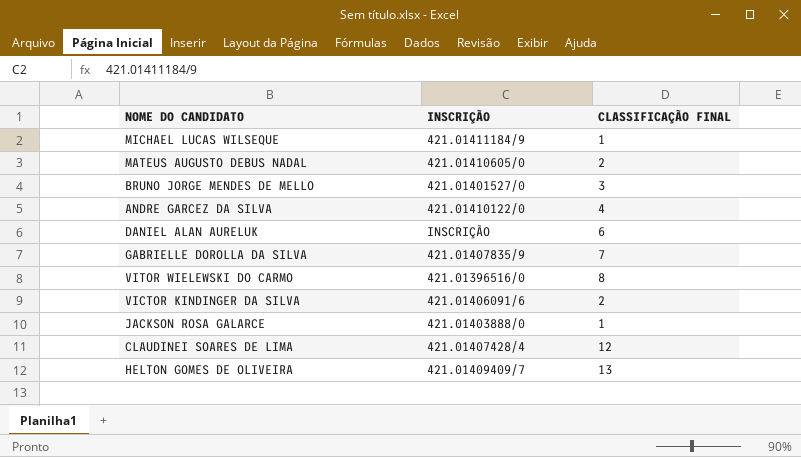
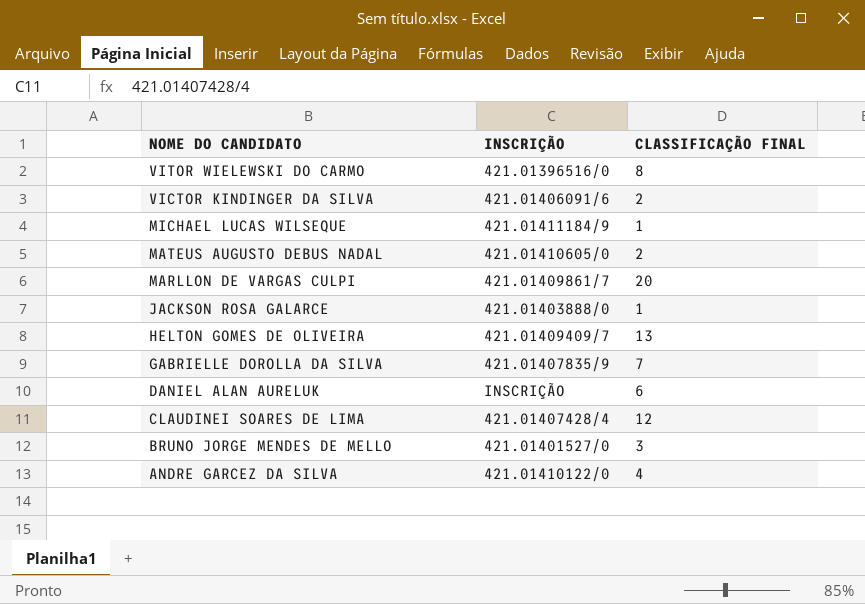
row order: none -> NOME DO CANDIDATO descending
row MARLLON DE VARGAS CULPI: none -> 421.01409861/7 | 20

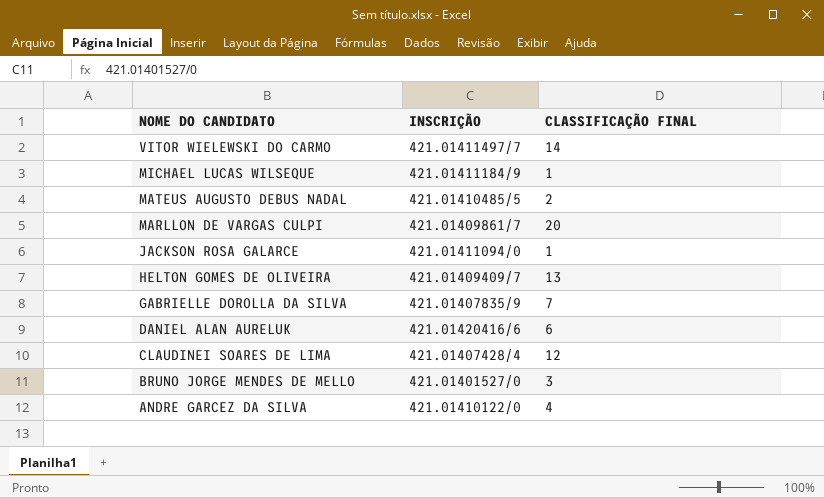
row VICTOR KINDINGER DA SILVA: 421.01406091/6 | 2 -> none
VITOR WIELEWSKI DO CARMO | INSCRIÇÃO: 421.01396516/0 -> 421.01411497/7
VITOR WIELEWSKI DO CARMO | CLASSIFICAÇÃO FINAL: 8 -> 14
MATEUS AUGUSTO DEBUS NADAL | INSCRIÇÃO: 421.01410605/0 -> 421.01410485/5
JACKSON ROSA GALARCE | INSCRIÇÃO: 421.01403888/0 -> 421.01411094/0
DANIEL ALAN AURELUK | INSCRIÇÃO: INSCRIÇÃO -> 421.01420416/6

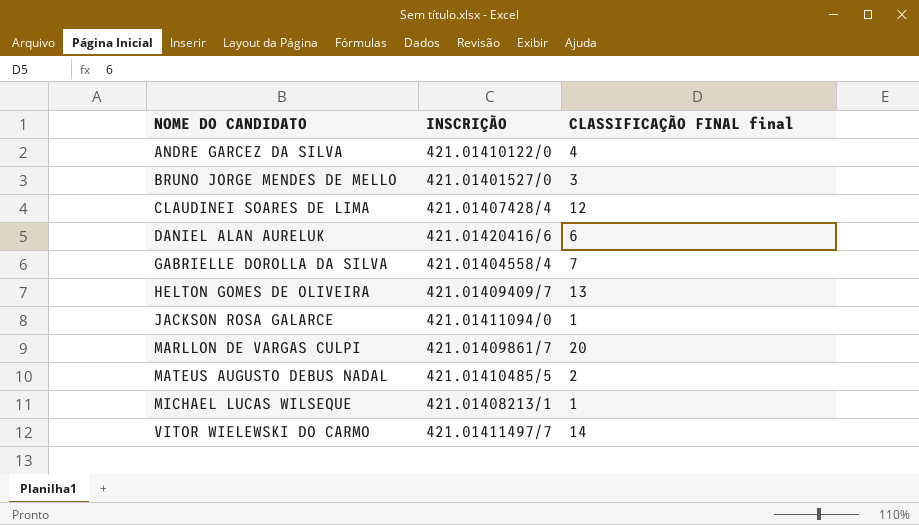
row order: NOME DO CANDIDATO descending -> NOME DO CANDIDATO ascending
column name: CLASSIFICAÇÃO FINAL -> CLASSIFICAÇÃO FINAL final
GABRIELLE DOROLLA DA SILVA | INSCRIÇÃO: 421.01407835/9 -> 421.01404558/4
MICHAEL LUCAS WILSEQUE | INSCRIÇÃO: 421.01411184/9 -> 421.01408213/1

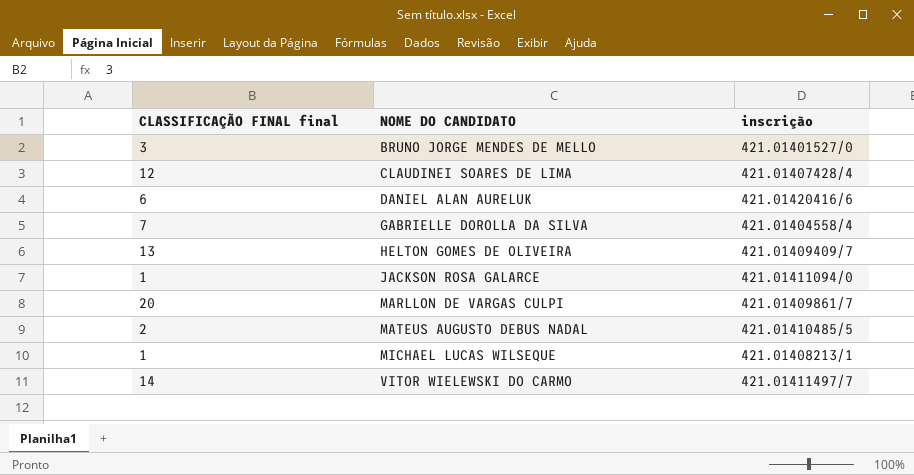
column CLASSIFICAÇÃO FINAL final | position: 3 -> 1
column name: INSCRIÇÃO -> inscrição
row ANDRE GARCEZ DA SILVA: 421.01410122/0 | 4 -> none

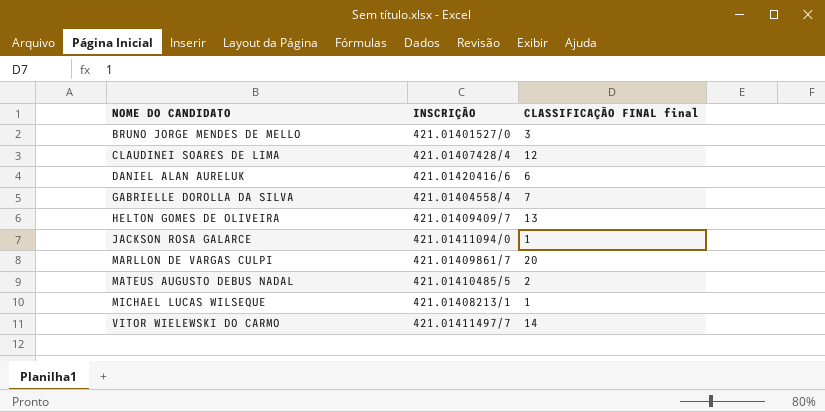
column name: inscrição -> INSCRIÇÃO
column CLASSIFICAÇÃO FINAL final | position: 1 -> 3

